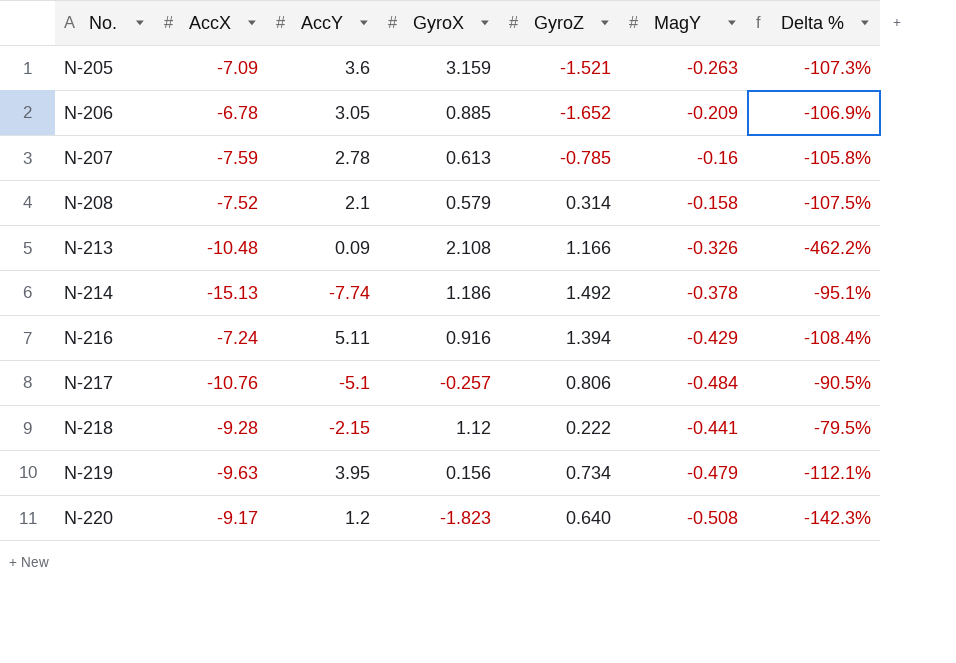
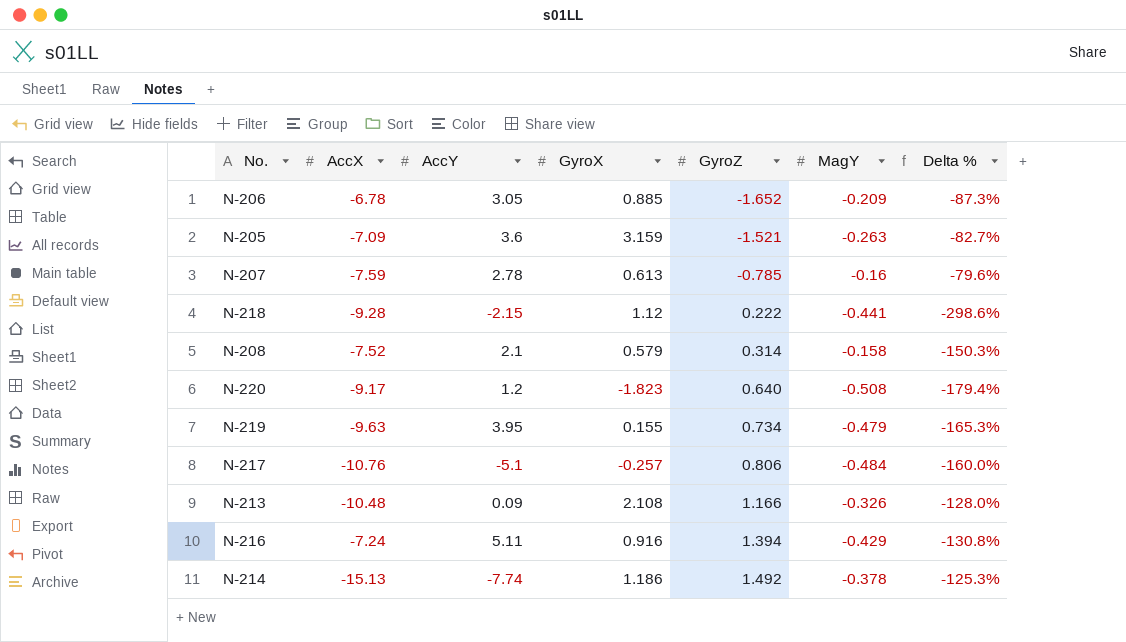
row order: No. ascending -> GyroZ ascending
column Delta % | formula: ([MagY] - [AccY]) / [AccY] -> ([MagY] - [GyroZ]) / [GyroZ]
N-219 | GyroX: 0.156 -> 0.155

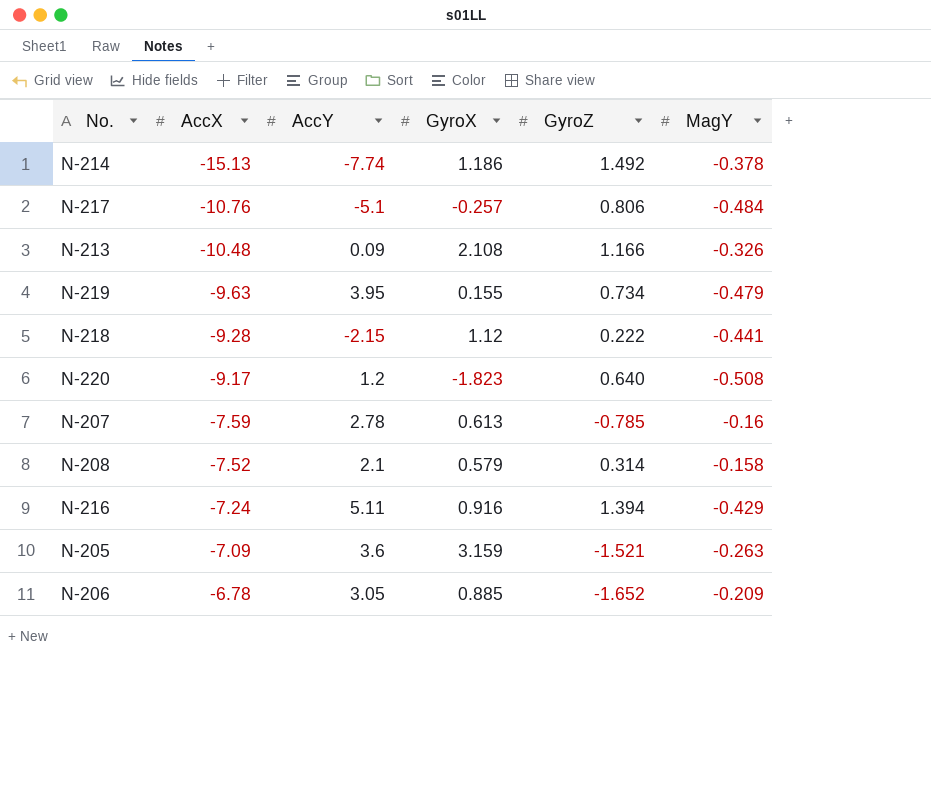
row order: GyroZ ascending -> AccX ascending
column Delta % | formula: ([MagY] - [GyroZ]) / [GyroZ] -> none

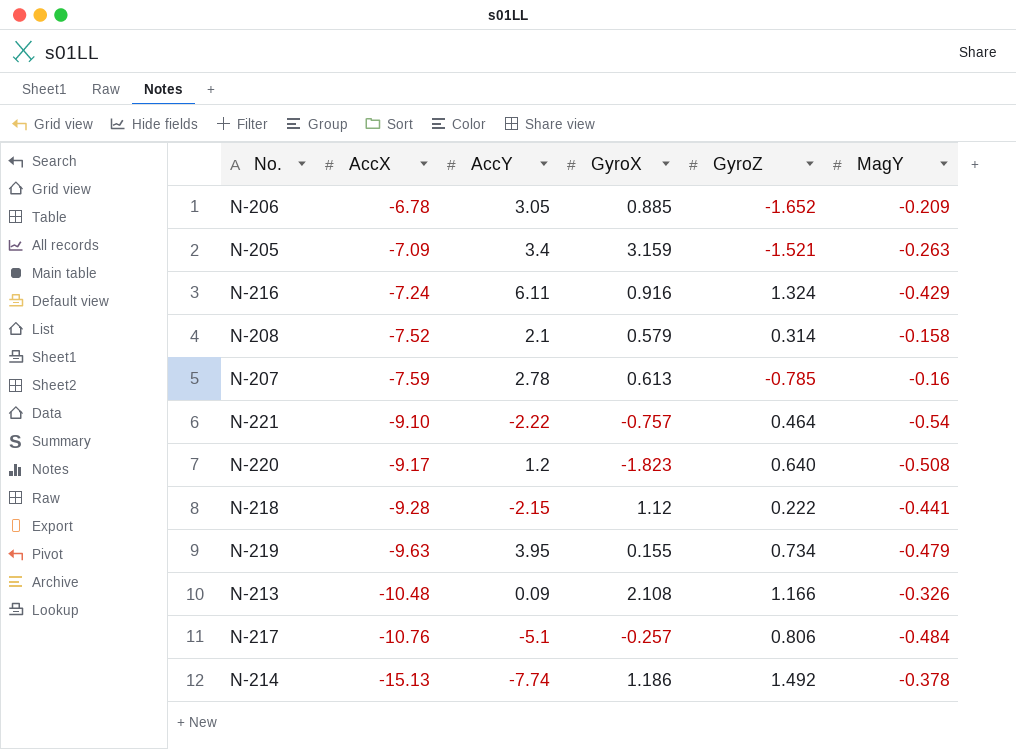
row order: AccX ascending -> AccX descending
N-205 | AccY: 3.6 -> 3.4
N-216 | AccY: 5.11 -> 6.11
N-216 | GyroZ: 1.394 -> 1.324
row N-221: none -> -9.10 | -2.22 | -0.757 | 0.464 | -0.54

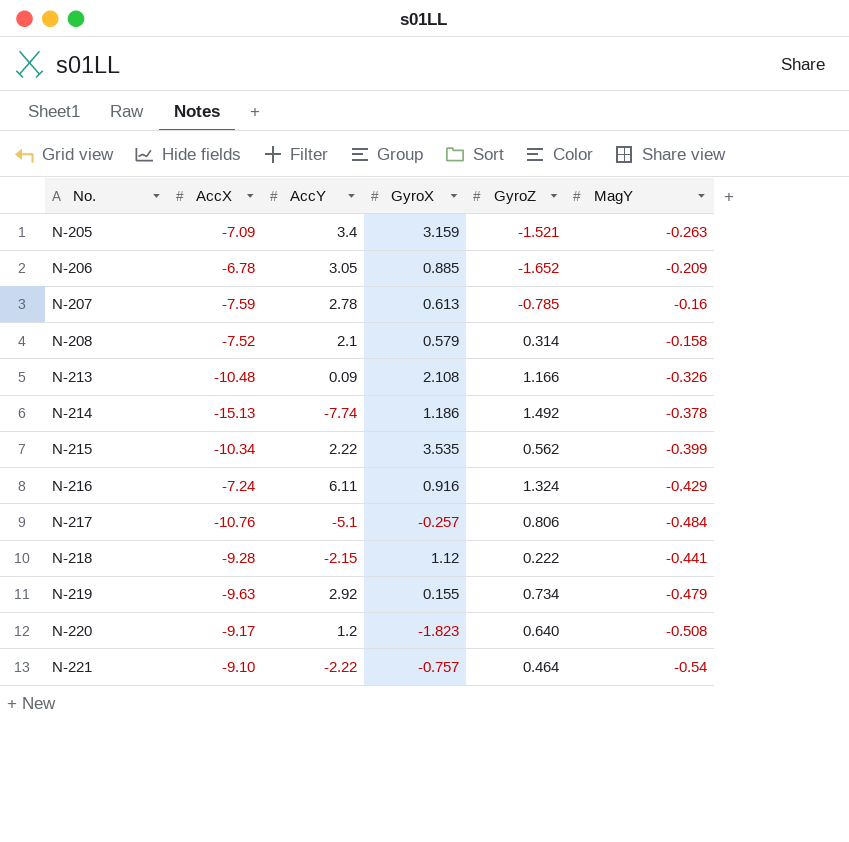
row order: AccX descending -> No. ascending
row N-215: none -> -10.34 | 2.22 | 3.535 | 0.562 | -0.399
N-219 | AccY: 3.95 -> 2.92

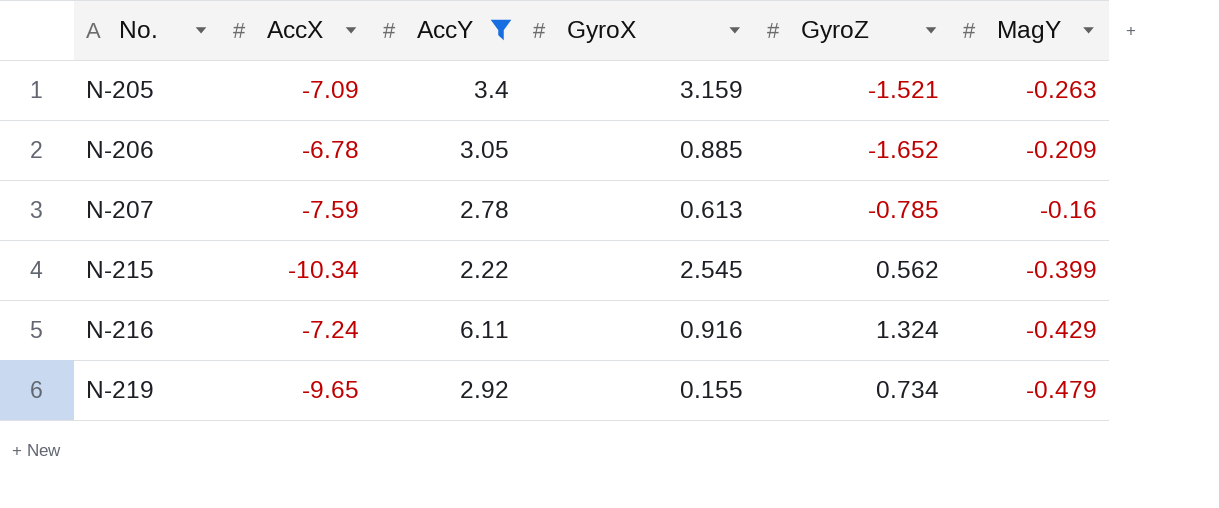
filter: none -> AccY >= 2.22
N-215 | GyroX: 3.535 -> 2.545
N-219 | AccX: -9.63 -> -9.65

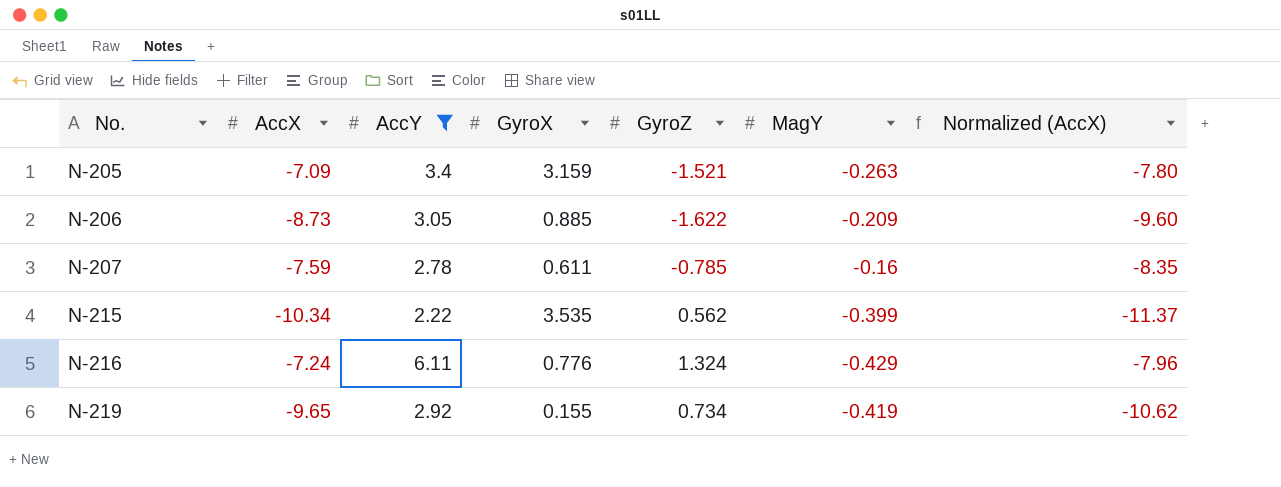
column Normalized (AccX) | formula: none -> [AccX] * 1.1
N-206 | AccX: -6.78 -> -8.73
N-206 | GyroZ: -1.652 -> -1.622
N-207 | GyroX: 0.613 -> 0.611
N-215 | GyroX: 2.545 -> 3.535
N-216 | GyroX: 0.916 -> 0.776
N-219 | MagY: -0.479 -> -0.419

